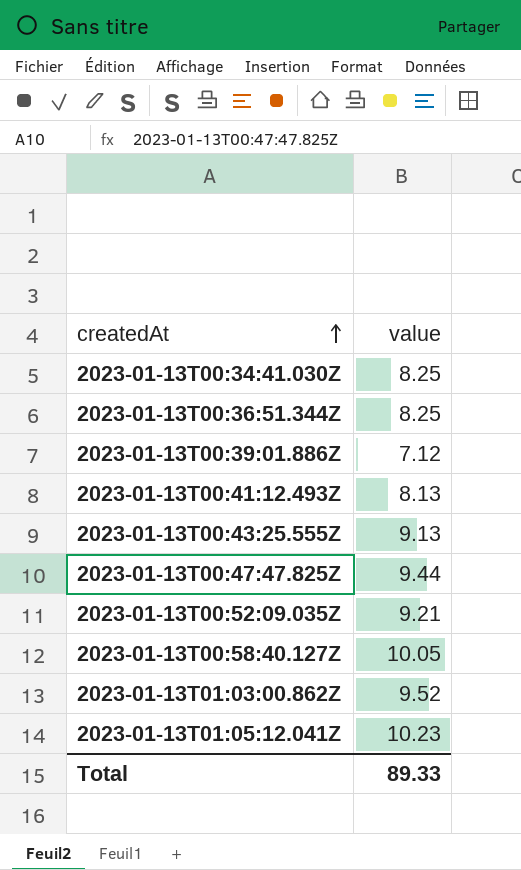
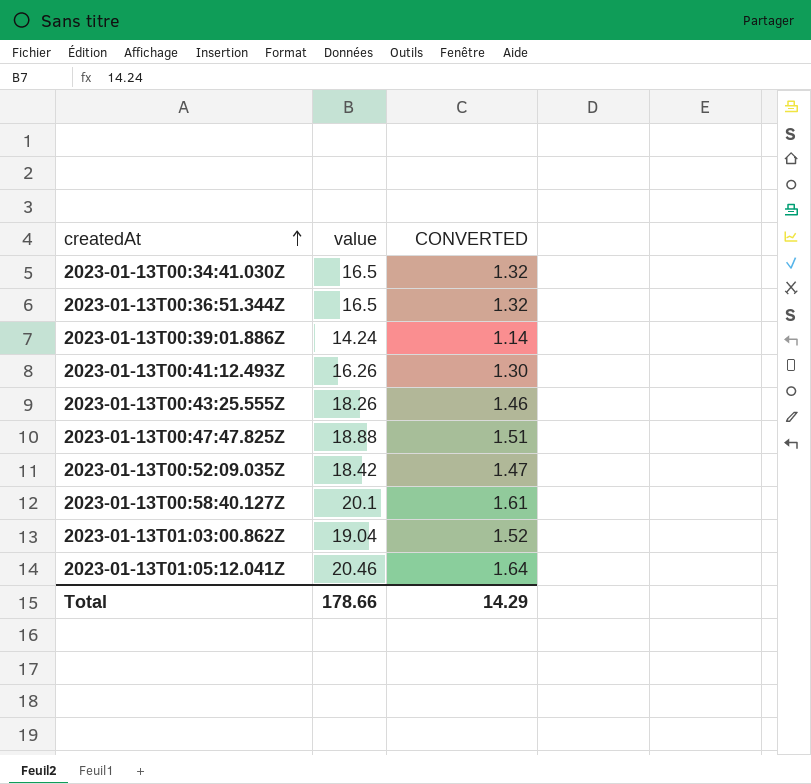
column CONVERTED | formula: none -> [value] * 0.08
2023-01-13T00:34:41.030Z | value: 8.25 -> 16.5
2023-01-13T00:36:51.344Z | value: 8.25 -> 16.5
2023-01-13T00:39:01.886Z | value: 7.12 -> 14.24
2023-01-13T00:41:12.493Z | value: 8.13 -> 16.26
2023-01-13T00:43:25.555Z | value: 9.13 -> 18.26
2023-01-13T00:47:47.825Z | value: 9.44 -> 18.88
2023-01-13T00:52:09.035Z | value: 9.21 -> 18.42
2023-01-13T00:58:40.127Z | value: 10.05 -> 20.1
2023-01-13T01:03:00.862Z | value: 9.52 -> 19.04
2023-01-13T01:05:12.041Z | value: 10.23 -> 20.46
Total | value: 89.33 -> 178.66

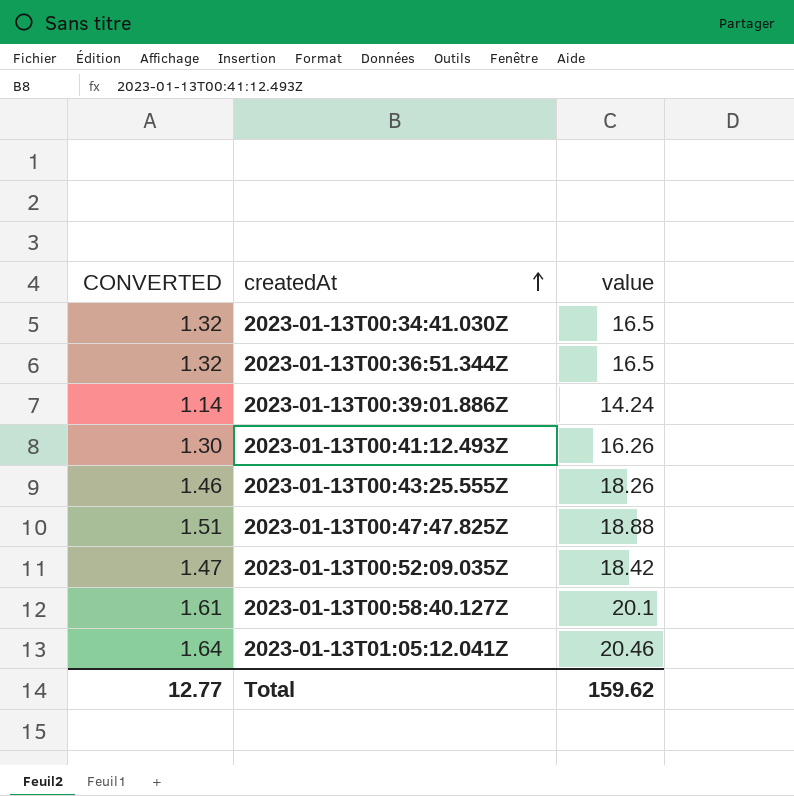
column CONVERTED | position: 3 -> 1
row 2023-01-13T01:03:00.862Z: 19.04 | 1.52 -> none
Total | CONVERTED: 14.29 -> 12.77
Total | value: 178.66 -> 159.62

